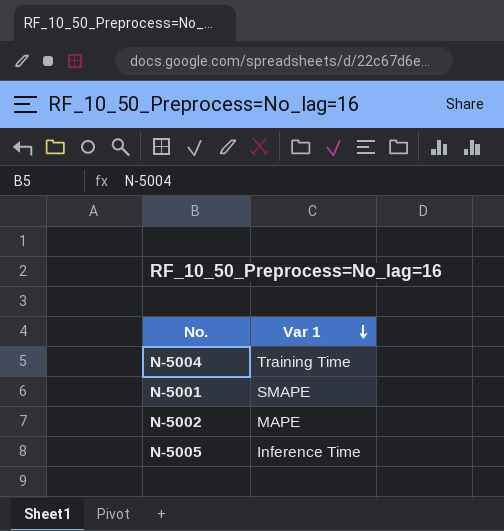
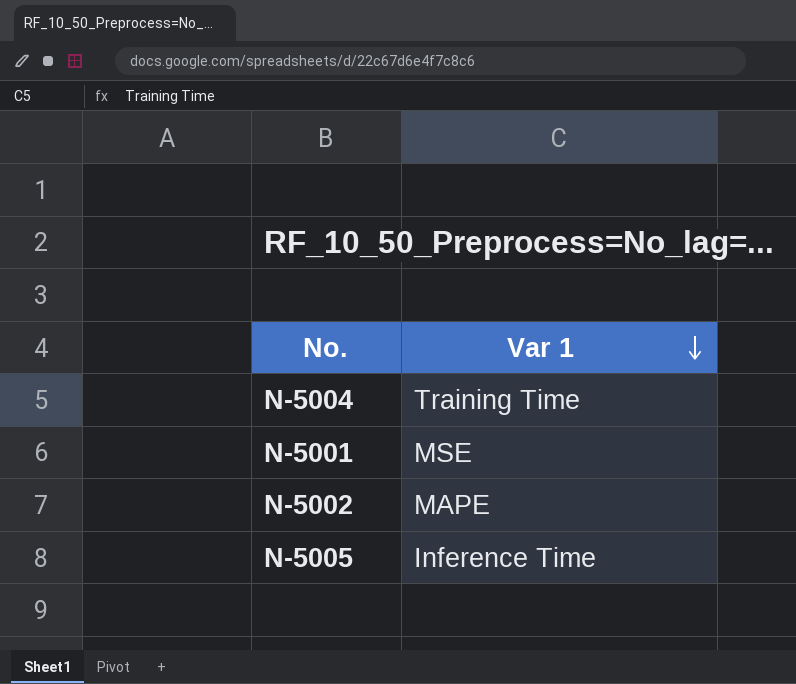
N-5001 | Var 1: SMAPE -> MSE

